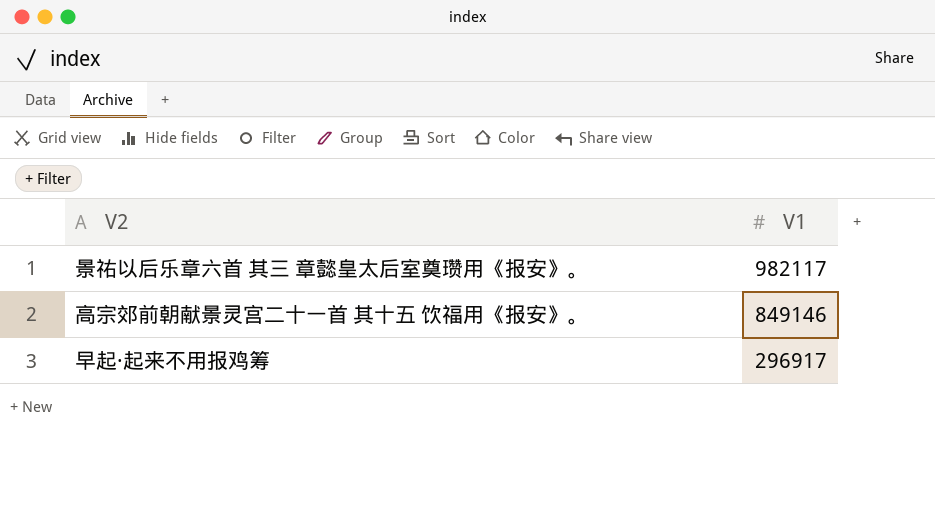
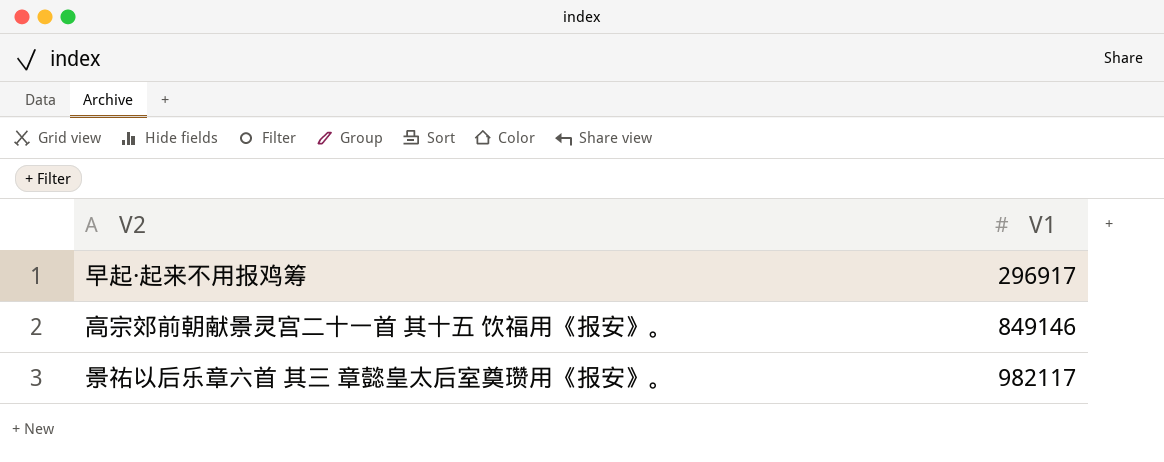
row order: V1 descending -> V1 ascending

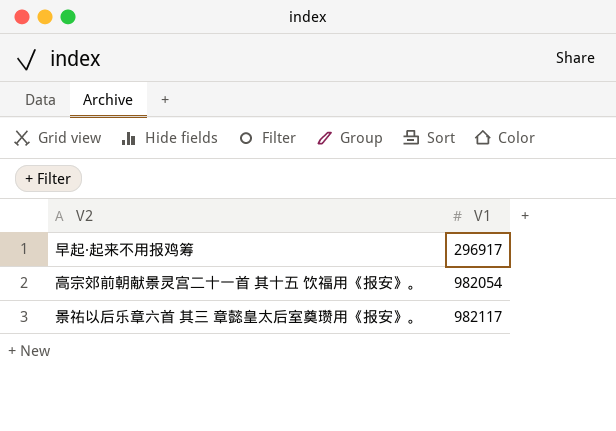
高宗郊前朝献景灵宫二十一首 其十五 饮福用《报安》。 | V1: 849146 -> 982054

